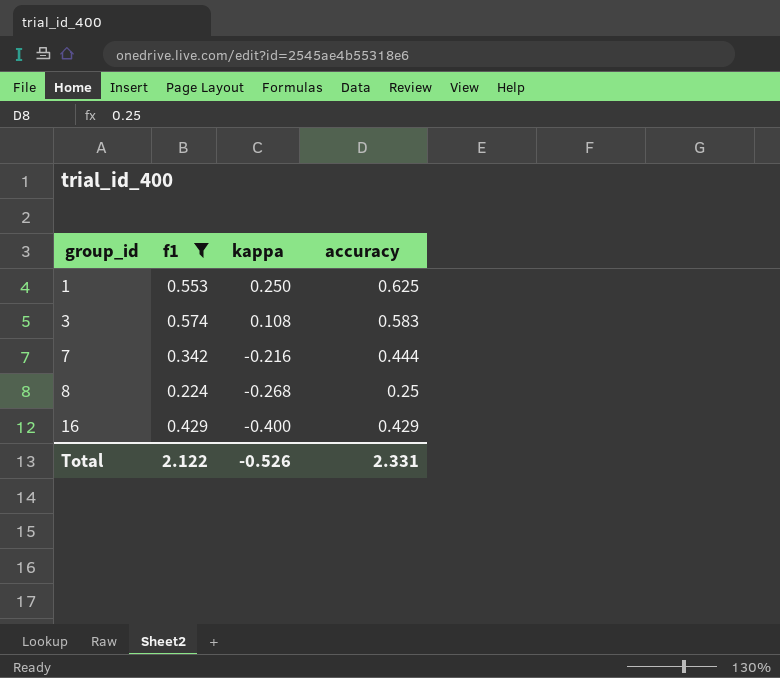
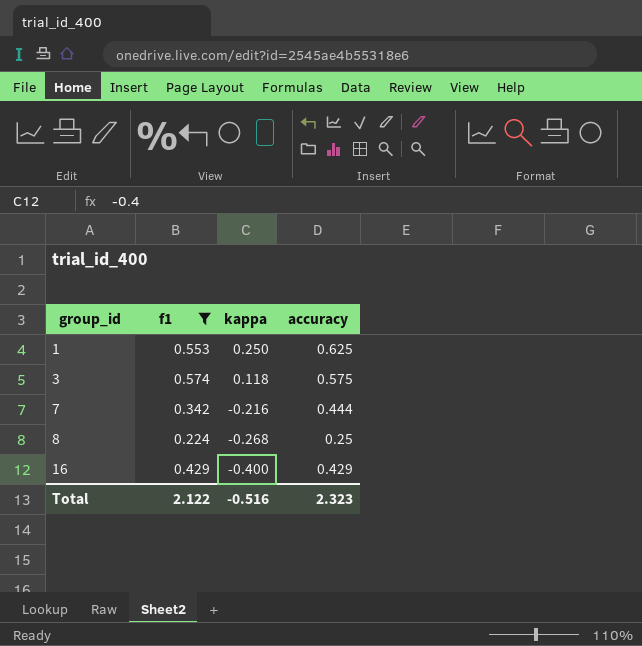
3 | kappa: 0.108 -> 0.118
3 | accuracy: 0.583 -> 0.575
Total | kappa: -0.526 -> -0.516
Total | accuracy: 2.331 -> 2.323

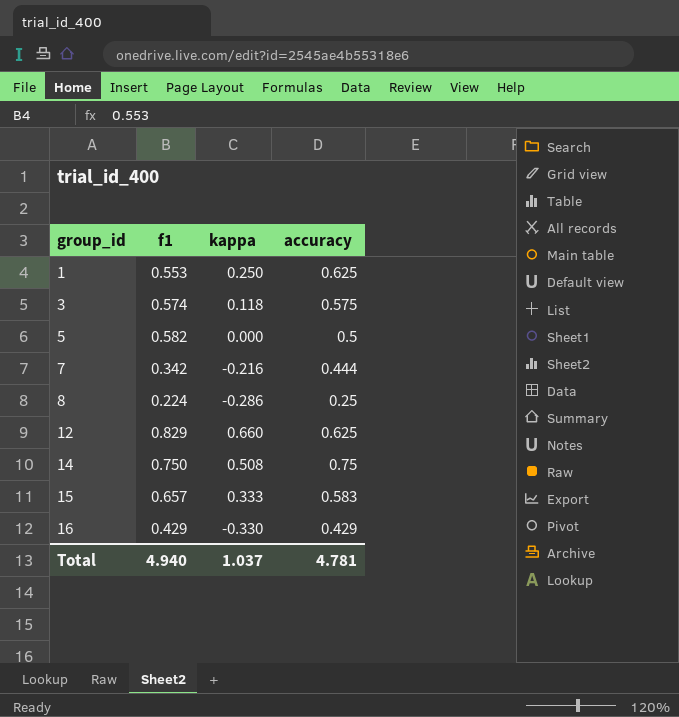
filter: f1 <= 0.574 -> none
8 | kappa: -0.268 -> -0.286
16 | kappa: -0.400 -> -0.330
Total | f1: 2.122 -> 4.940
Total | kappa: -0.516 -> 1.037
Total | accuracy: 2.323 -> 4.781

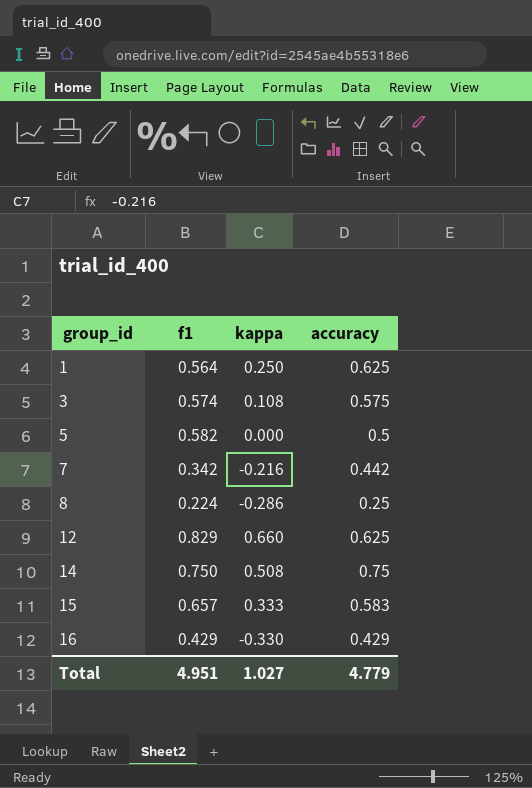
1 | f1: 0.553 -> 0.564
3 | kappa: 0.118 -> 0.108
7 | accuracy: 0.444 -> 0.442
Total | f1: 4.940 -> 4.951
Total | kappa: 1.037 -> 1.027
Total | accuracy: 4.781 -> 4.779

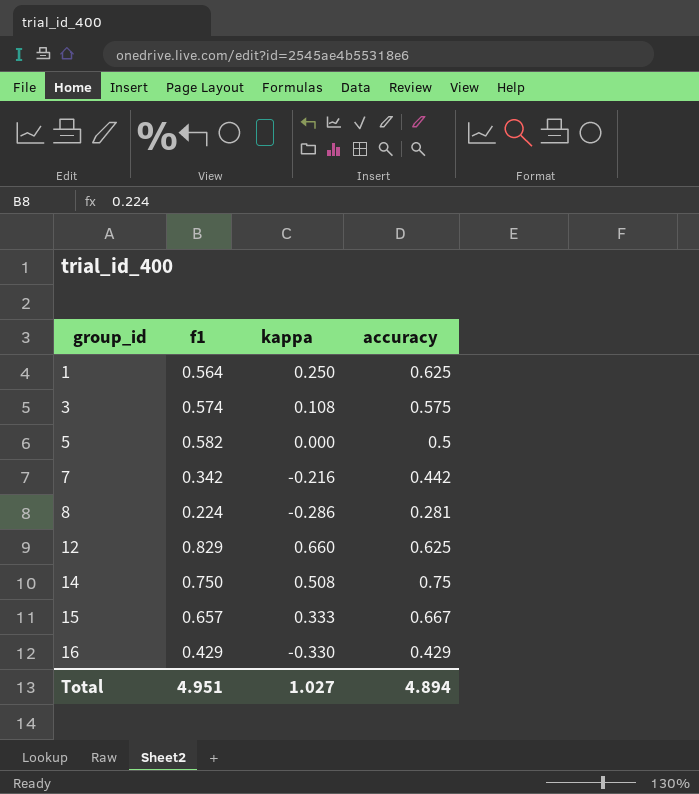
8 | accuracy: 0.25 -> 0.281
15 | accuracy: 0.583 -> 0.667
Total | accuracy: 4.779 -> 4.894

